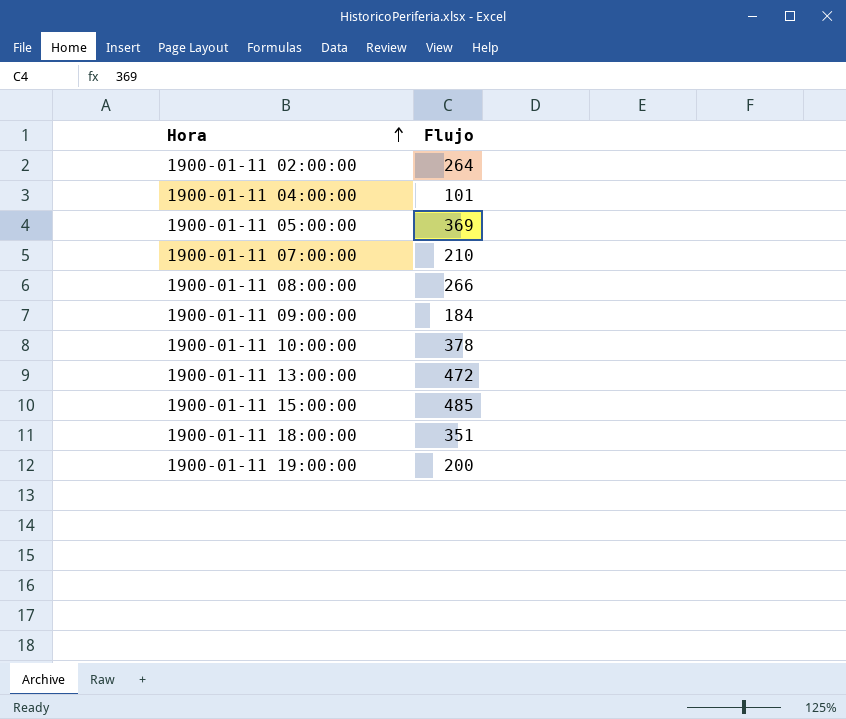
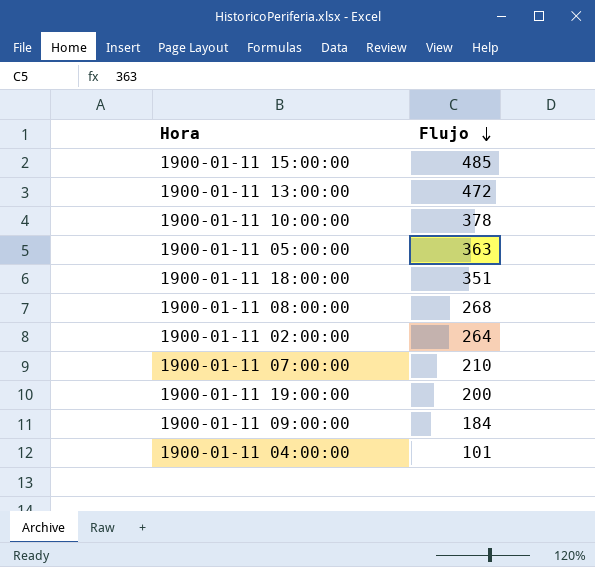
row order: Hora ascending -> Flujo descending
1900-01-11 05:00:00 | Flujo: 369 -> 363
1900-01-11 08:00:00 | Flujo: 266 -> 268

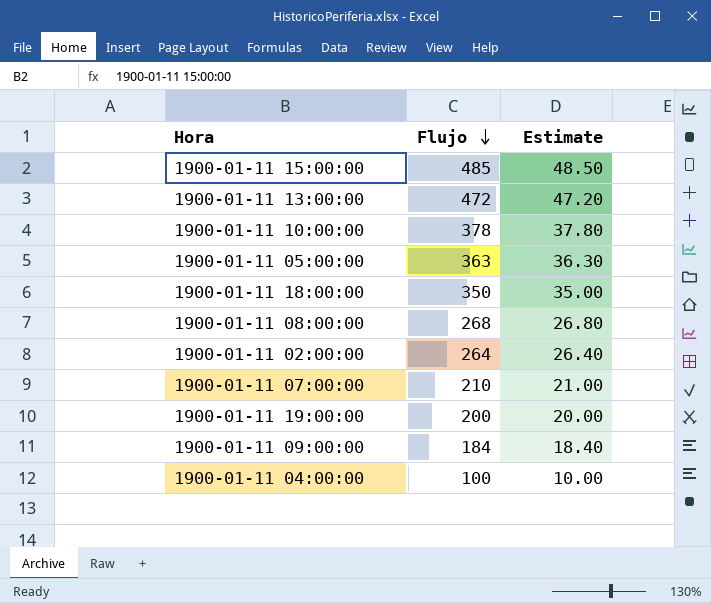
column Estimate | formula: none -> [Flujo] * 0.1
1900-01-11 18:00:00 | Flujo: 351 -> 350
1900-01-11 04:00:00 | Flujo: 101 -> 100

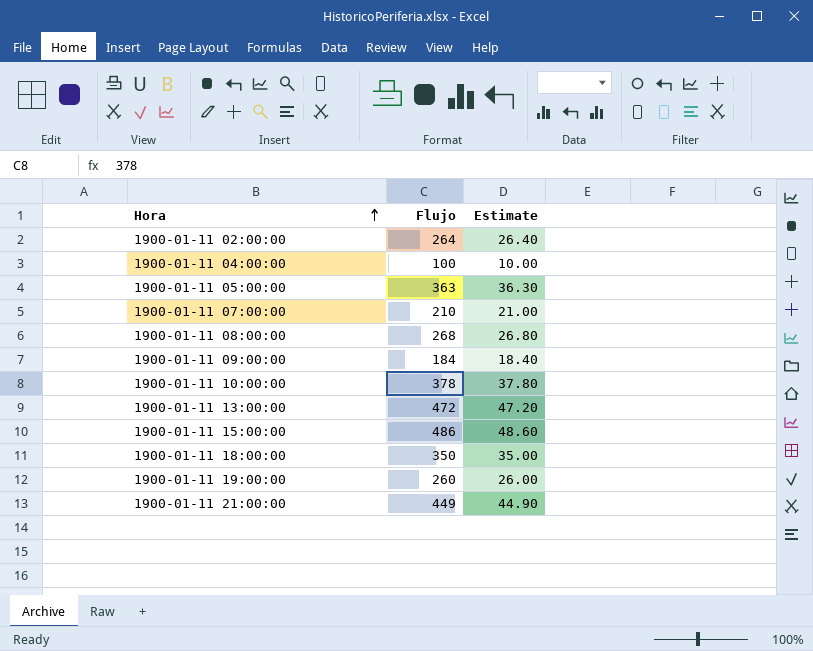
row order: Flujo descending -> Hora ascending
1900-01-11 15:00:00 | Flujo: 485 -> 486
1900-01-11 15:00:00 | Estimate: 48.50 -> 48.60
1900-01-11 19:00:00 | Flujo: 200 -> 260
1900-01-11 19:00:00 | Estimate: 20.00 -> 26.00
row 1900-01-11 21:00:00: none -> 449 | 44.90

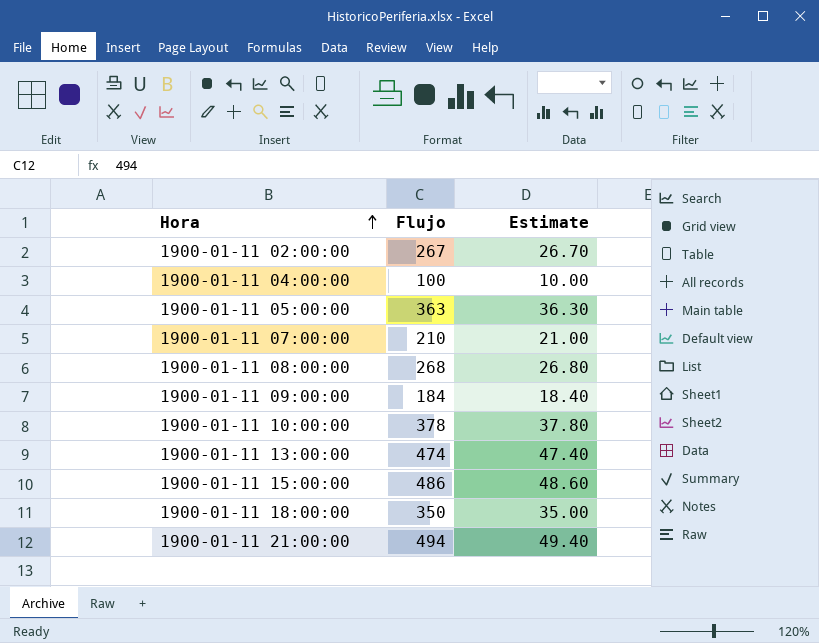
row 1900-01-11 19:00:00: 260 | 26.00 -> none
1900-01-11 02:00:00 | Flujo: 264 -> 267
1900-01-11 02:00:00 | Estimate: 26.40 -> 26.70
1900-01-11 13:00:00 | Flujo: 472 -> 474
1900-01-11 13:00:00 | Estimate: 47.20 -> 47.40
1900-01-11 21:00:00 | Flujo: 449 -> 494
1900-01-11 21:00:00 | Estimate: 44.90 -> 49.40

